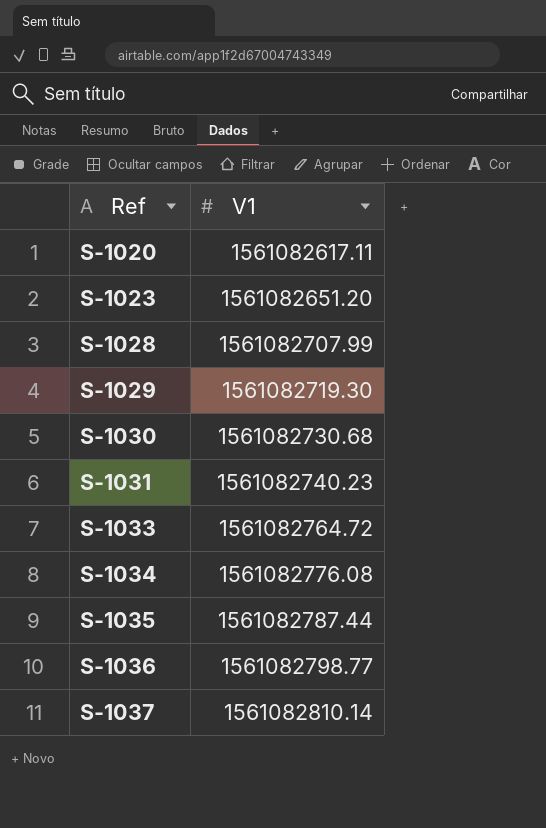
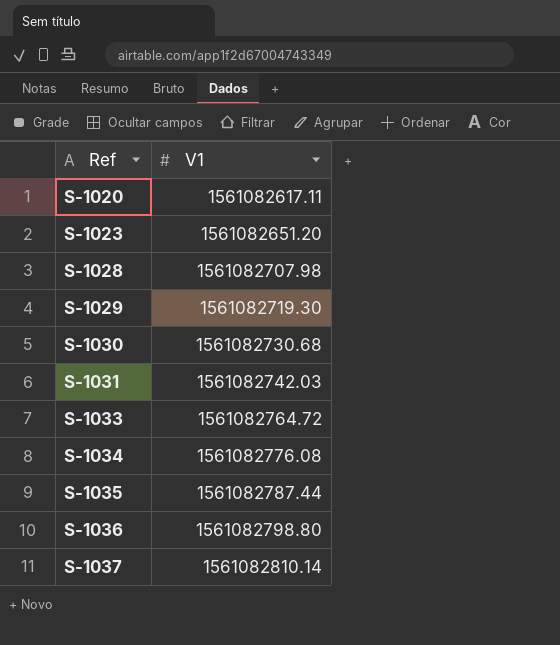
S-1028 | V1: 1561082707.99 -> 1561082707.98
S-1031 | V1: 1561082740.23 -> 1561082742.03
S-1036 | V1: 1561082798.77 -> 1561082798.80

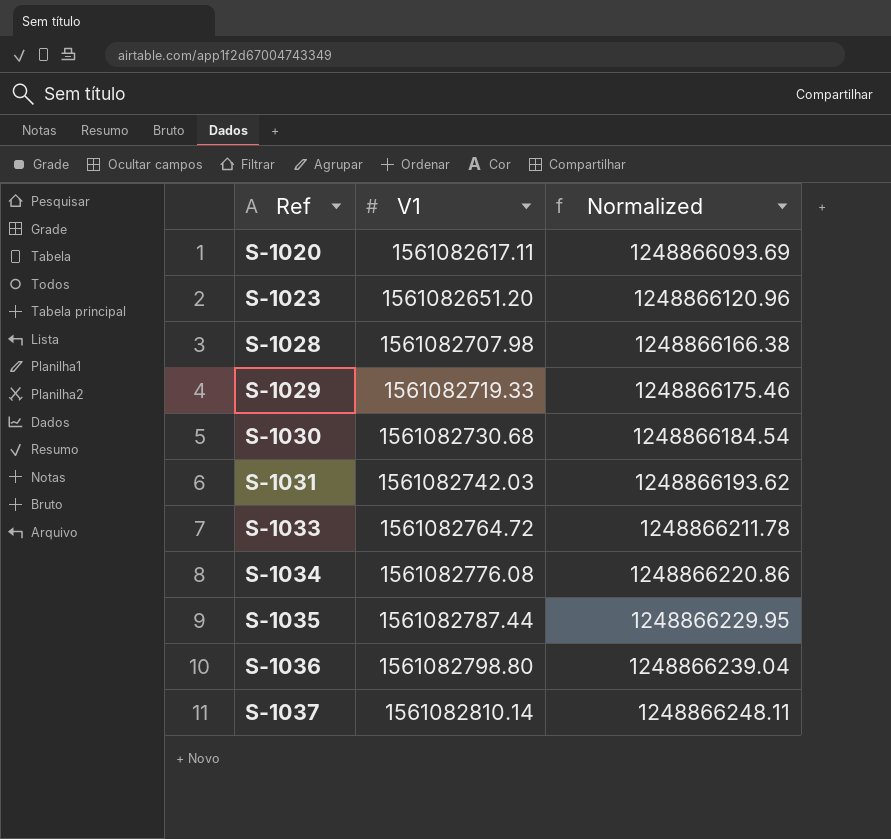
column Normalized | formula: none -> [V1] * 0.8
S-1029 | V1: 1561082719.30 -> 1561082719.33

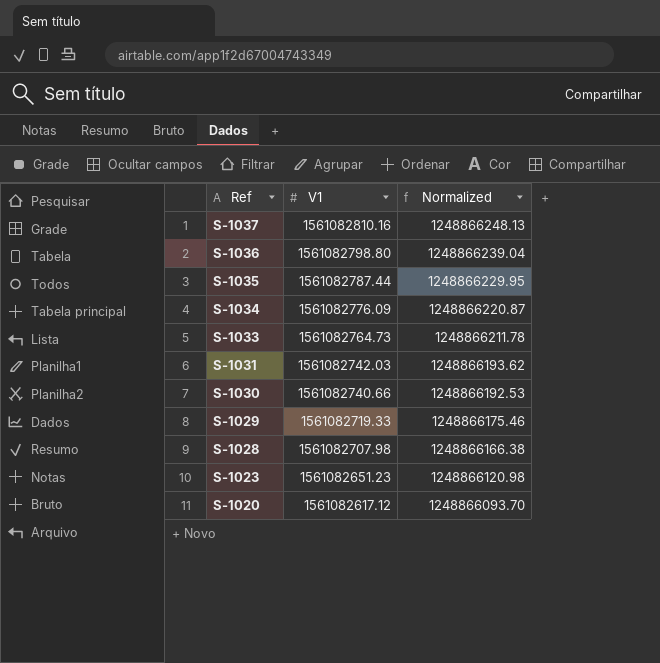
row order: Ref ascending -> Ref descending
S-1037 | V1: 1561082810.14 -> 1561082810.16
S-1037 | Normalized: 1248866248.11 -> 1248866248.13
S-1034 | V1: 1561082776.08 -> 1561082776.09
S-1034 | Normalized: 1248866220.86 -> 1248866220.87
S-1033 | V1: 1561082764.72 -> 1561082764.73
S-1030 | V1: 1561082730.68 -> 1561082740.66
S-1030 | Normalized: 1248866184.54 -> 1248866192.53
S-1023 | V1: 1561082651.20 -> 1561082651.23
S-1023 | Normalized: 1248866120.96 -> 1248866120.98
S-1020 | V1: 1561082617.11 -> 1561082617.12
S-1020 | Normalized: 1248866093.69 -> 1248866093.70

